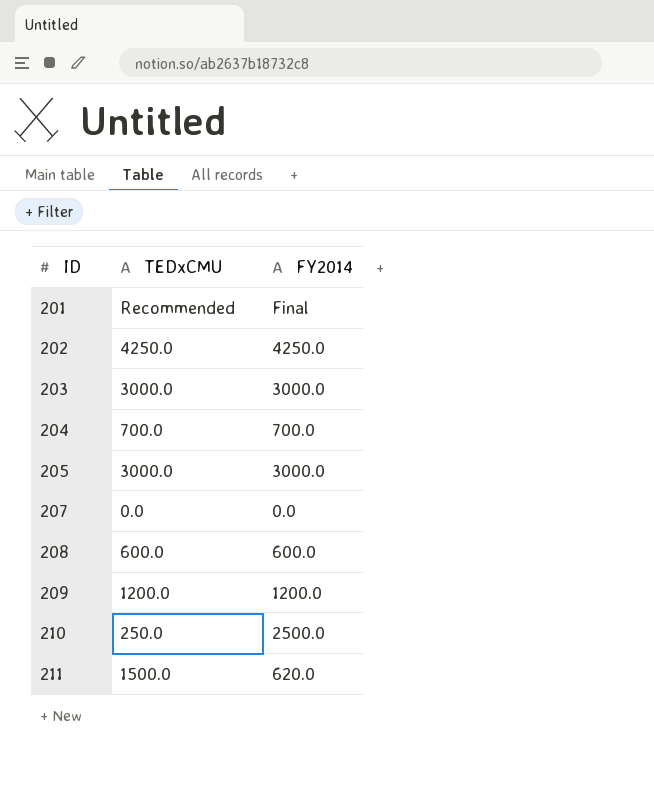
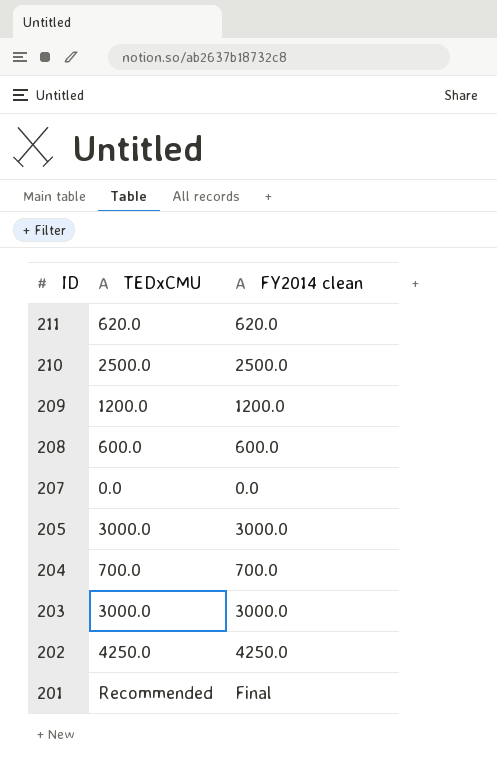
row order: ID ascending -> ID descending
column name: FY2014 -> FY2014 clean
211 | TEDxCMU: 1500.0 -> 620.0
210 | TEDxCMU: 250.0 -> 2500.0

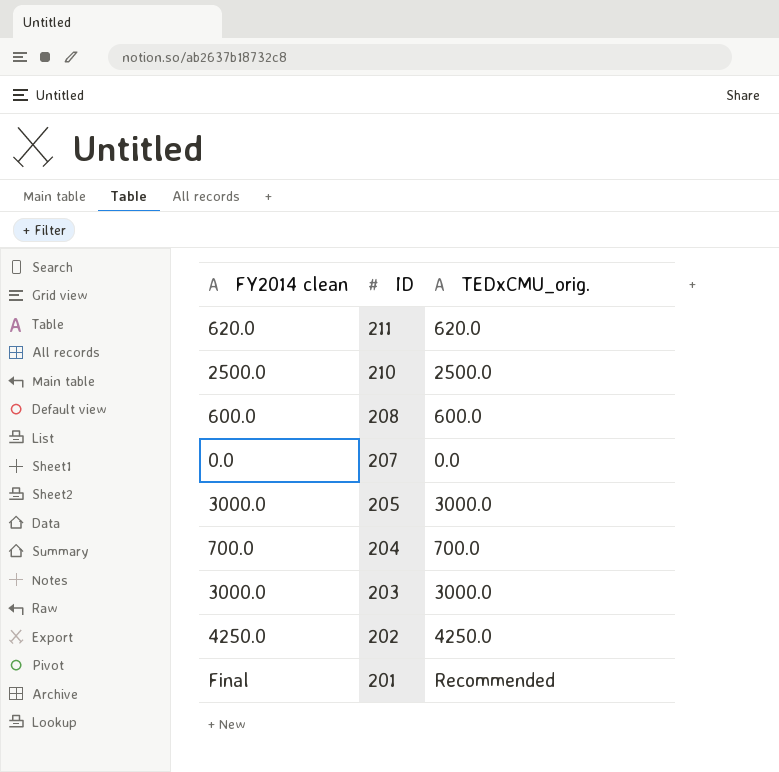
column FY2014 clean | position: 3 -> 1
column name: TEDxCMU -> TEDxCMU_orig.
row 209: 1200.0 | 1200.0 -> none

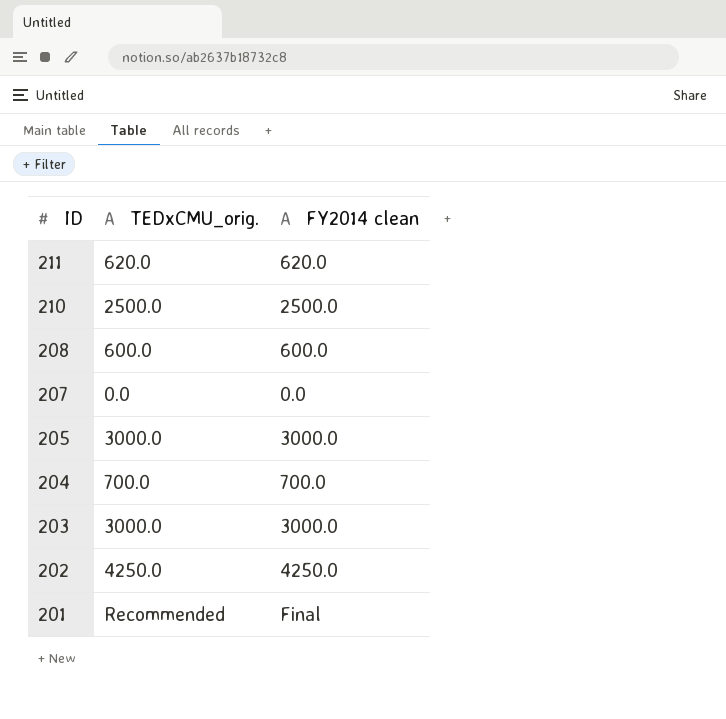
column FY2014 clean | position: 1 -> 3

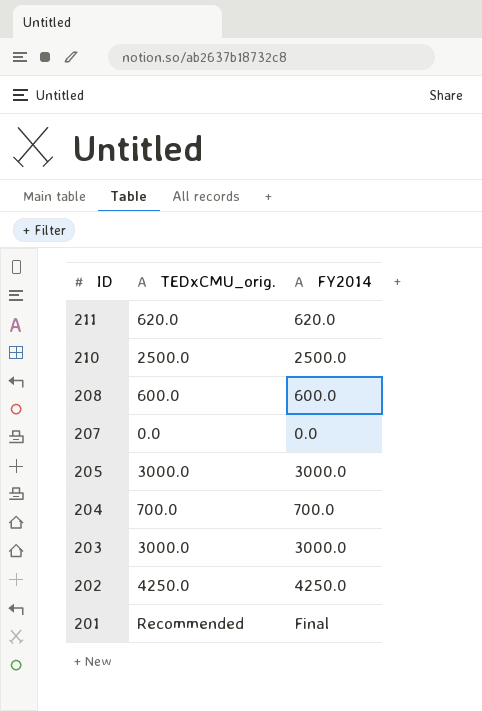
column name: FY2014 clean -> FY2014

